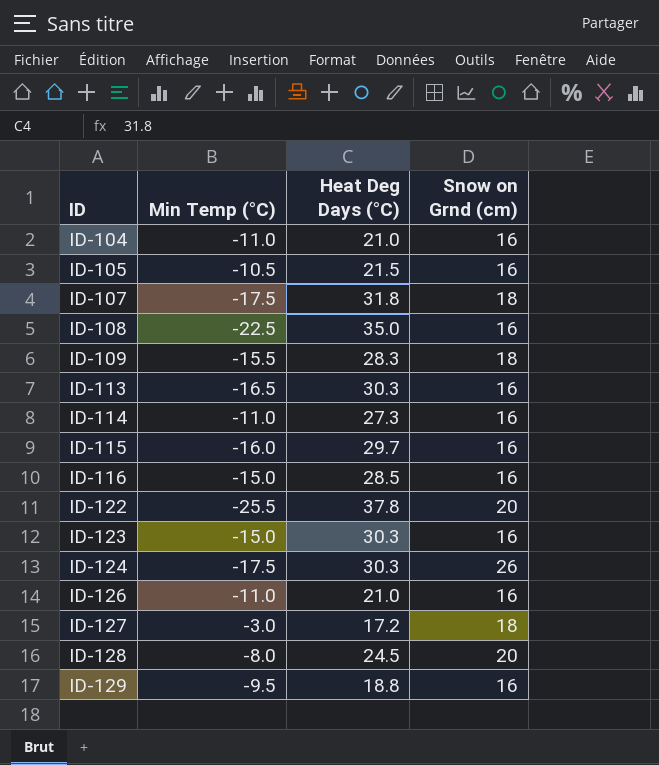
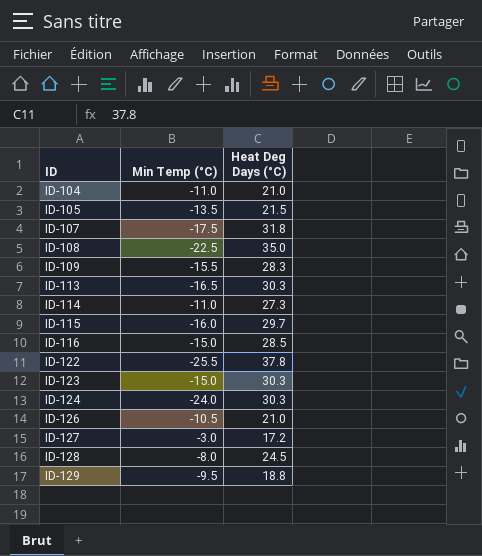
column Snow on Grnd (cm) | position: 4 -> none
ID-105 | Min Temp (°C): -10.5 -> -13.5
ID-124 | Min Temp (°C): -17.5 -> -24.0
ID-126 | Min Temp (°C): -11.0 -> -10.5

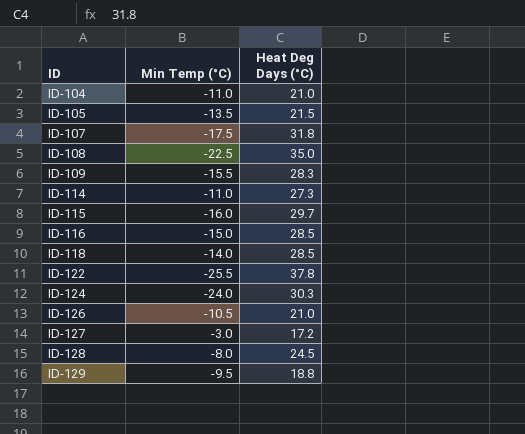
row ID-113: -16.5 | 30.3 -> none
row ID-123: -15.0 | 30.3 -> none
row ID-118: none -> -14.0 | 28.5

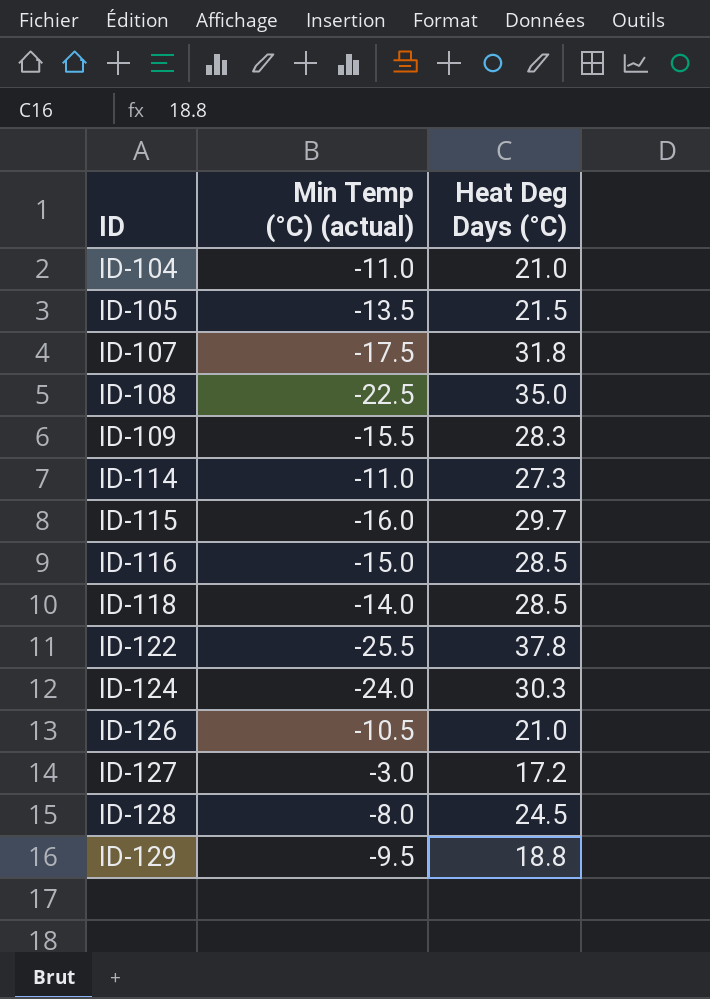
column name: Min Temp (°C) -> Min Temp (°C) (actual)

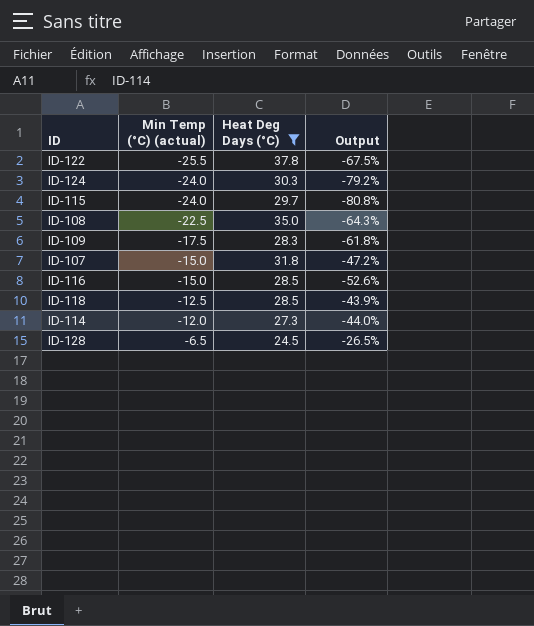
filter: none -> Heat Deg Days (°C) >= 24.5
row order: ID ascending -> Min Temp (°C) (actual) ascending
column Output | formula: none -> [Min Temp (°C) (actual)] / [Heat Deg Days (°C)]
ID-115 | Min Temp (°C) (actual): -16.0 -> -24.0
ID-109 | Min Temp (°C) (actual): -15.5 -> -17.5
ID-107 | Min Temp (°C) (actual): -17.5 -> -15.0
ID-118 | Min Temp (°C) (actual): -14.0 -> -12.5
ID-114 | Min Temp (°C) (actual): -11.0 -> -12.0
ID-128 | Min Temp (°C) (actual): -8.0 -> -6.5

